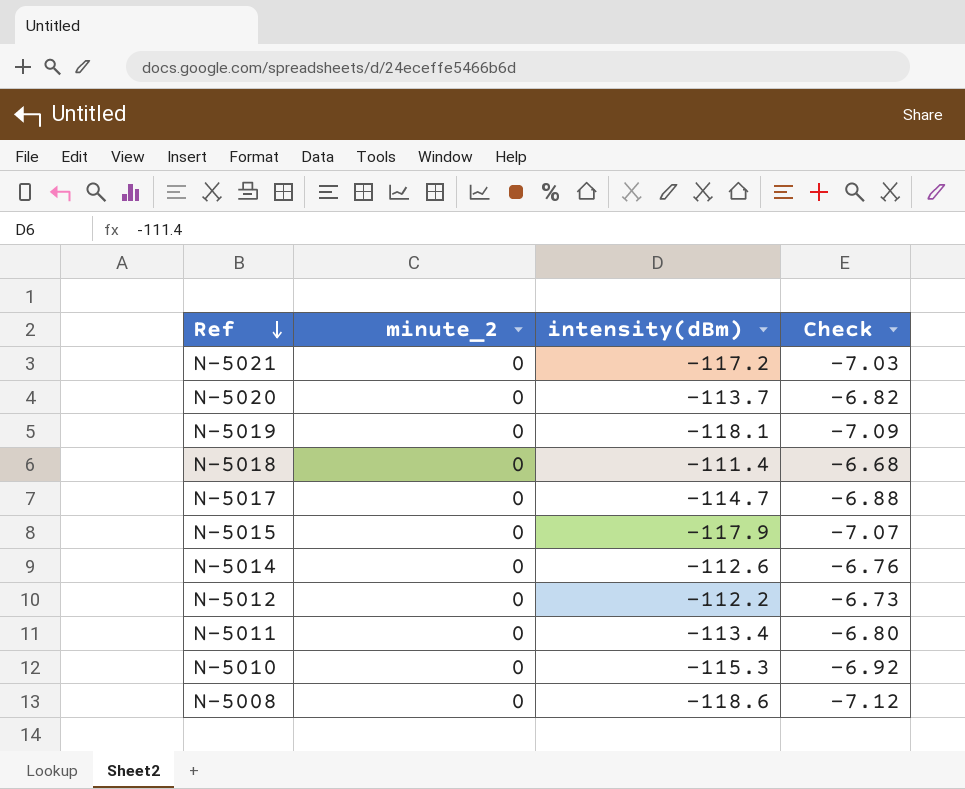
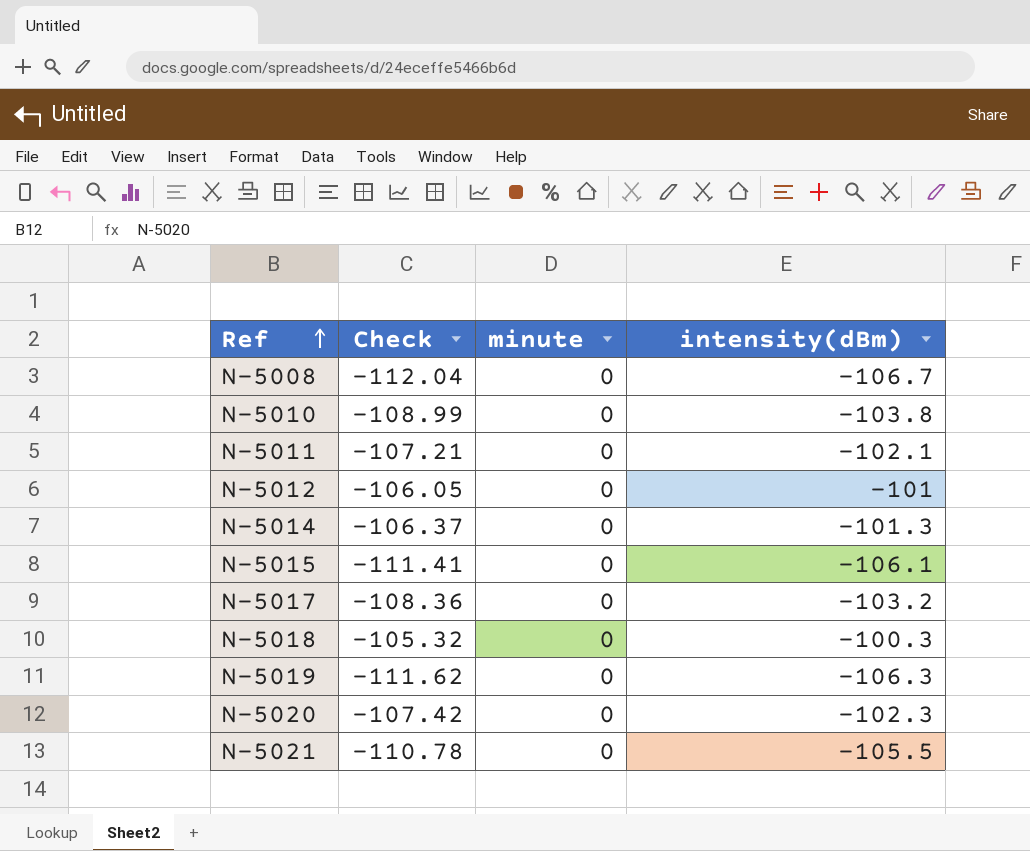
row order: Ref descending -> Ref ascending
column Check | formula: [intensity(dBm)] * 0.06 -> [intensity(dBm)] * 1.05
column Check | position: 4 -> 2
column name: minute_2 -> minute
N-5008 | intensity(dBm): -118.6 -> -106.7
N-5010 | intensity(dBm): -115.3 -> -103.8
N-5011 | intensity(dBm): -113.4 -> -102.1
N-5012 | intensity(dBm): -112.2 -> -101
N-5014 | intensity(dBm): -112.6 -> -101.3
N-5015 | intensity(dBm): -117.9 -> -106.1
N-5017 | intensity(dBm): -114.7 -> -103.2
N-5018 | intensity(dBm): -111.4 -> -100.3
N-5019 | intensity(dBm): -118.1 -> -106.3
N-5020 | intensity(dBm): -113.7 -> -102.3
N-5021 | intensity(dBm): -117.2 -> -105.5

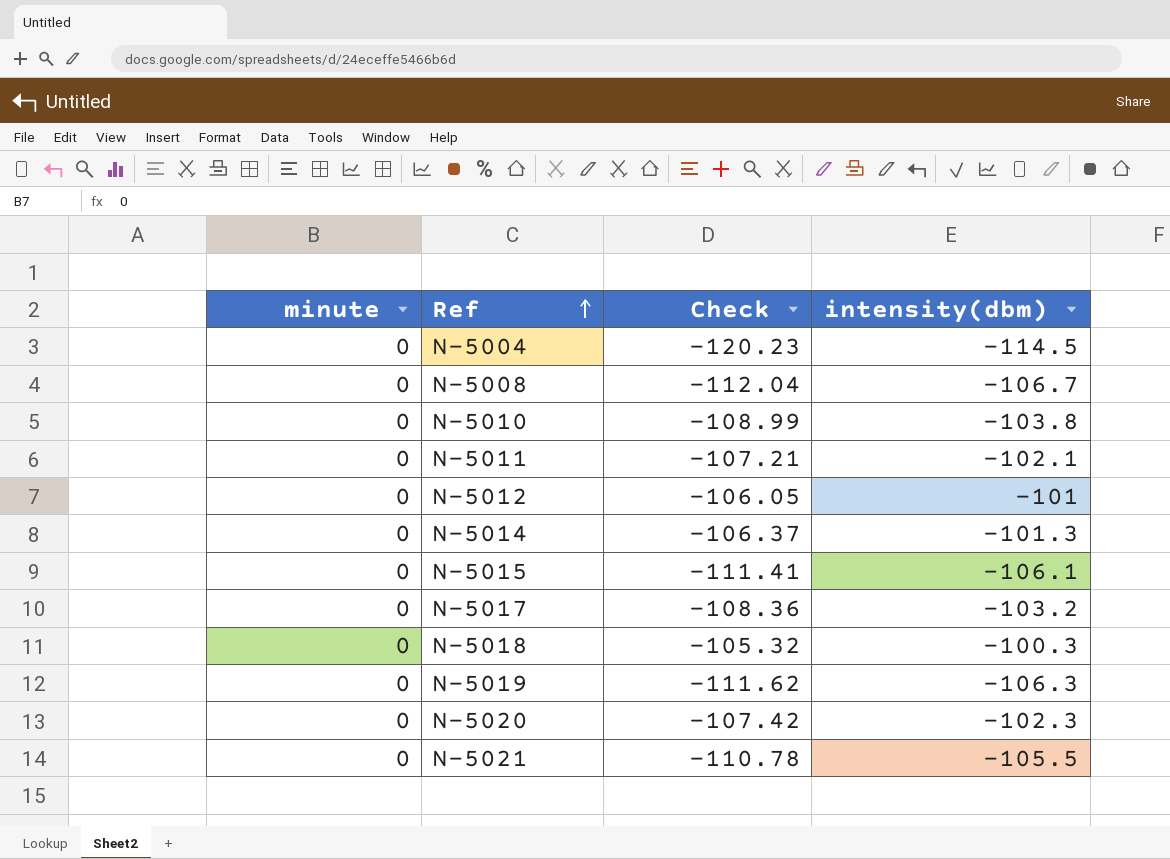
column minute | position: 3 -> 1
column name: intensity(dBm) -> intensity(dbm)
row N-5004: none -> 0 | -120.23 | -114.5

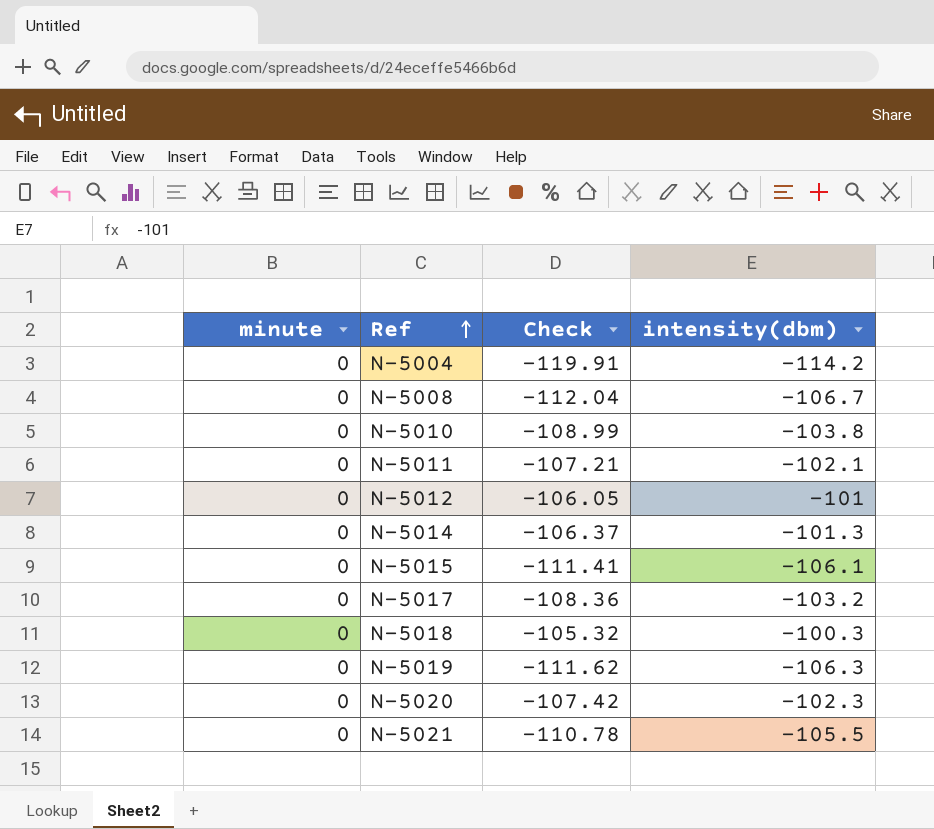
N-5004 | Check: -120.23 -> -119.91
N-5004 | intensity(dbm): -114.5 -> -114.2

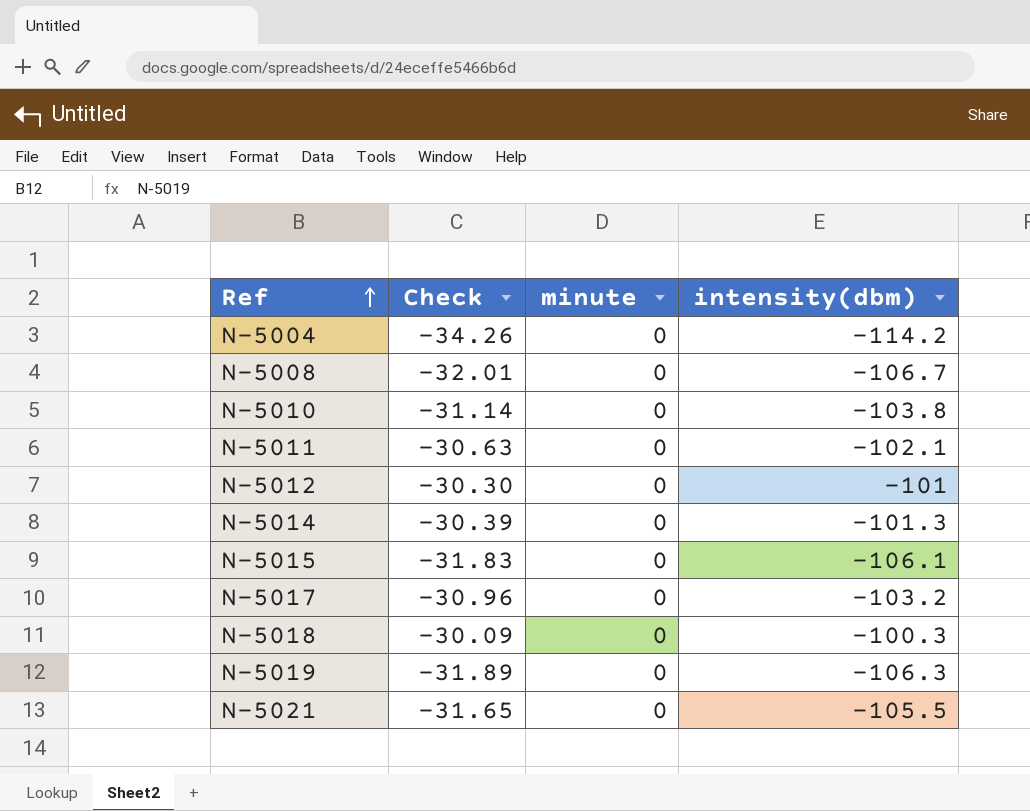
column Check | formula: [intensity(dbm)] * 1.05 -> [intensity(dbm)] * 0.3
column minute | position: 1 -> 3
row N-5020: 0 | -107.42 | -102.3 -> none

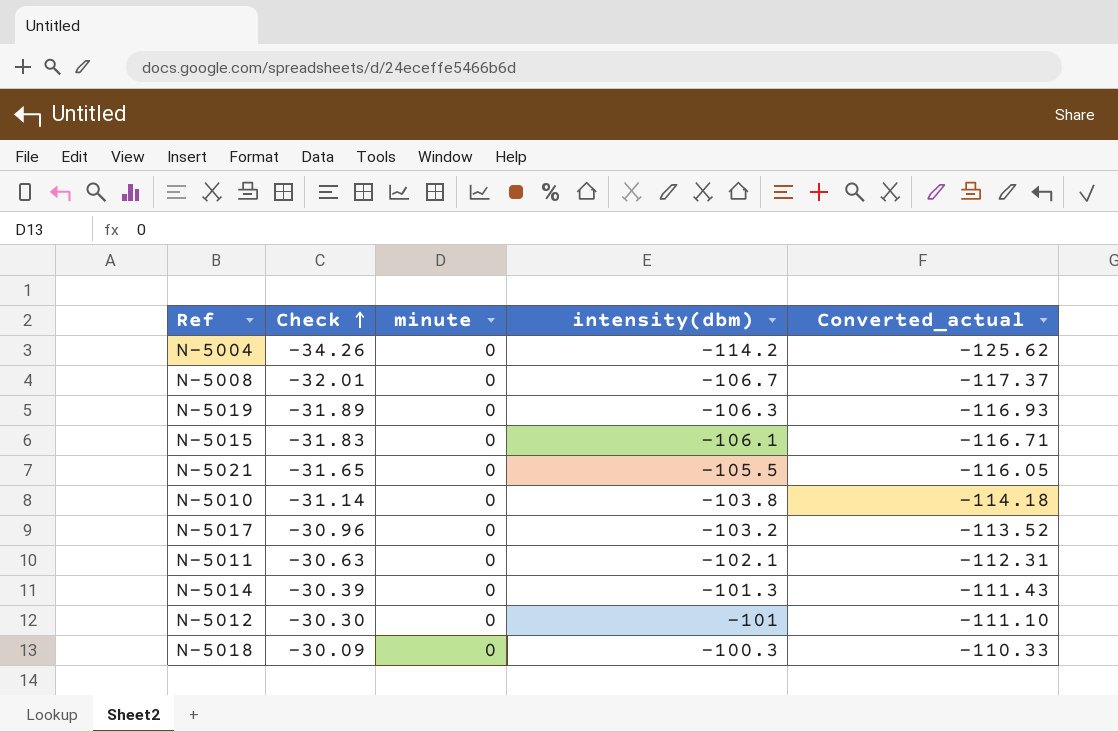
row order: Ref ascending -> Check ascending
column Converted_actual | formula: none -> [intensity(dbm)] * 1.1

